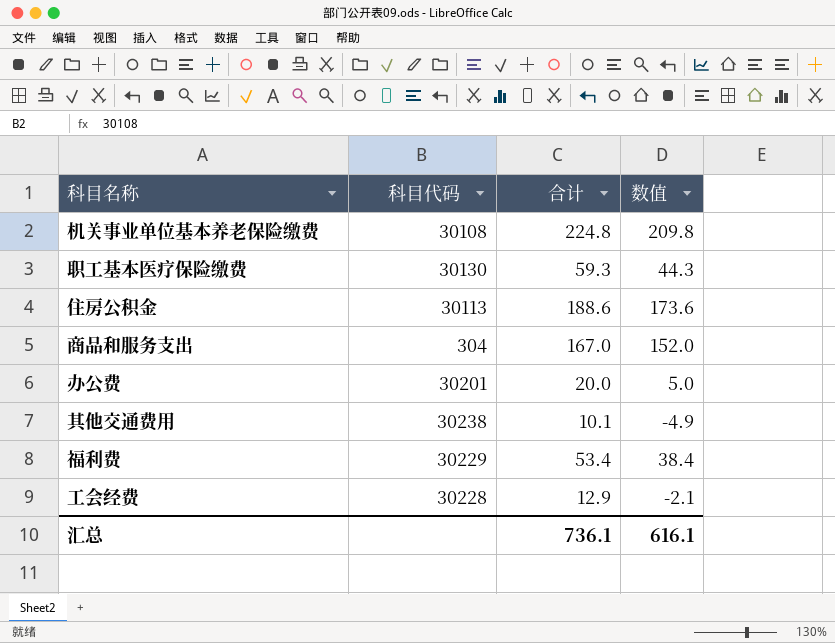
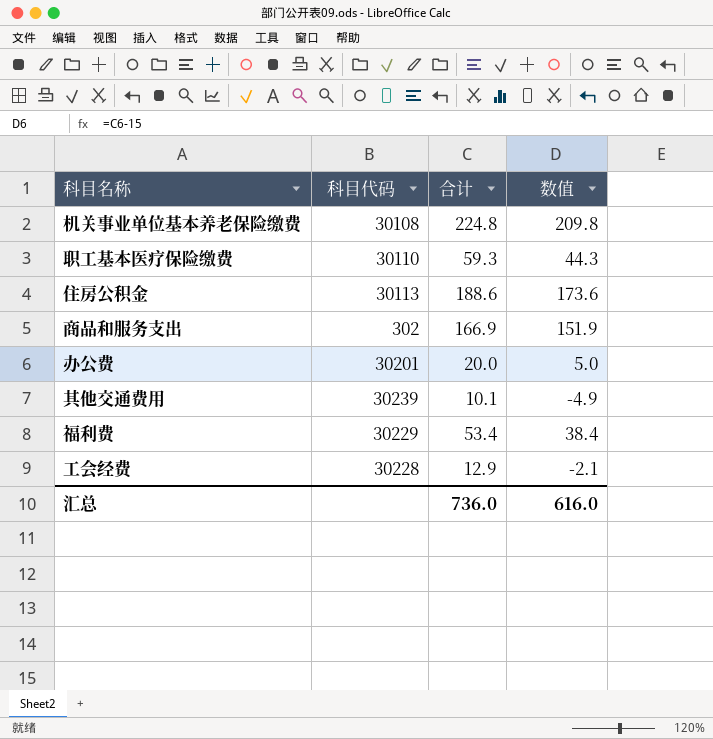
职工基本医疗保险缴费 | 科目代码: 30130 -> 30110
商品和服务支出 | 科目代码: 304 -> 302
商品和服务支出 | 合计: 167.0 -> 166.9
商品和服务支出 | 数值: 152.0 -> 151.9
其他交通费用 | 科目代码: 30238 -> 30239
汇总 | 合计: 736.1 -> 736.0
汇总 | 数值: 616.1 -> 616.0

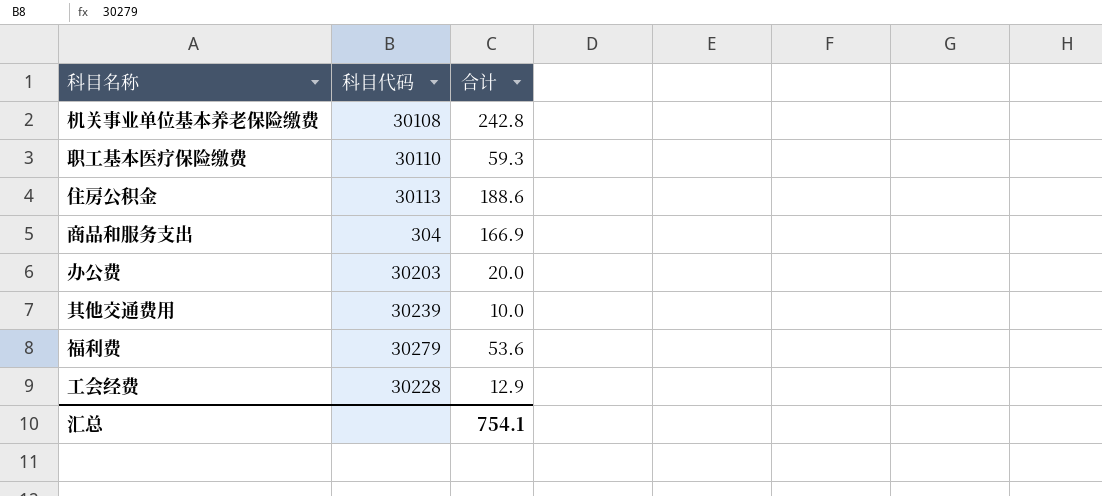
column 数值 | formula: [合计] - 15 -> none
机关事业单位基本养老保险缴费 | 合计: 224.8 -> 242.8
商品和服务支出 | 科目代码: 302 -> 304
办公费 | 科目代码: 30201 -> 30203
其他交通费用 | 合计: 10.1 -> 10.0
福利费 | 科目代码: 30229 -> 30279
福利费 | 合计: 53.4 -> 53.6
汇总 | 合计: 736.0 -> 754.1

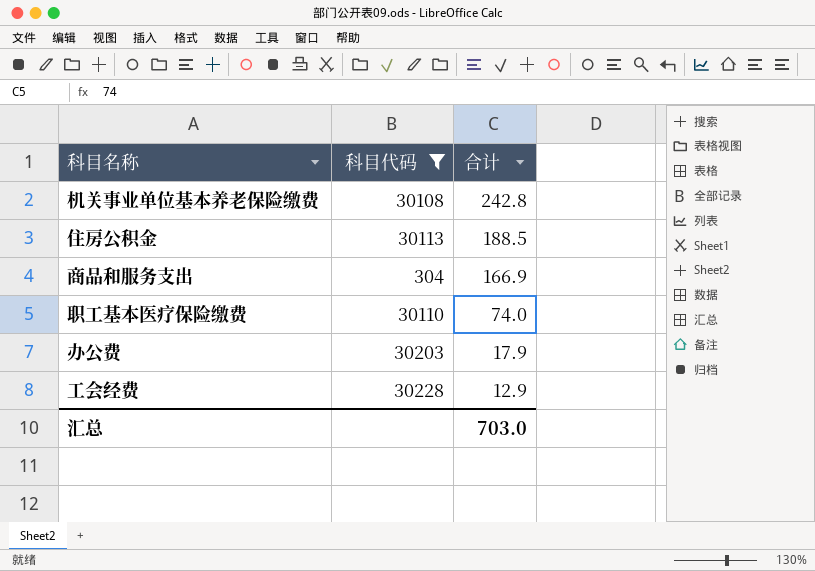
filter: none -> 科目代码 <= 30228
row order: none -> 合计 descending
住房公积金 | 合计: 188.6 -> 188.5
职工基本医疗保险缴费 | 合计: 59.3 -> 74.0
办公费 | 合计: 20.0 -> 17.9
汇总 | 合计: 754.1 -> 703.0

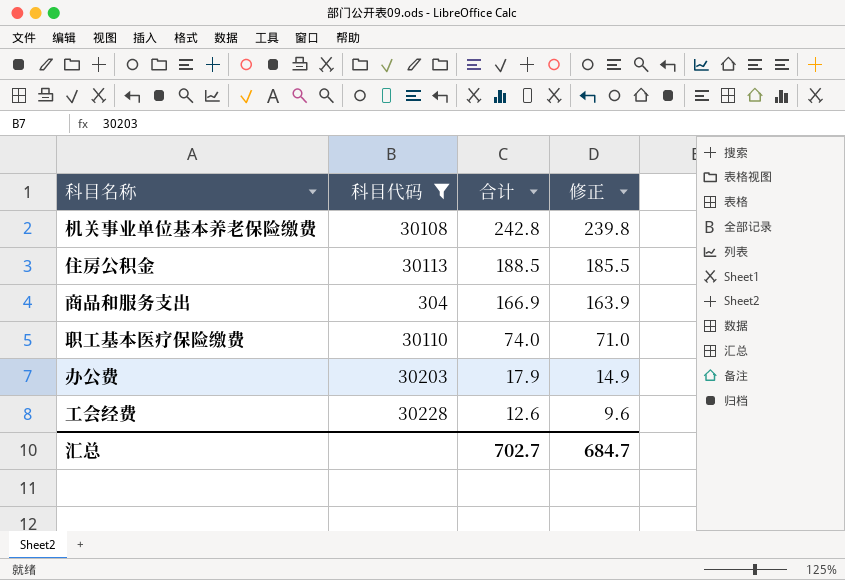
column 修正 | formula: none -> [合计] - 3
工会经费 | 合计: 12.9 -> 12.6
汇总 | 合计: 703.0 -> 702.7

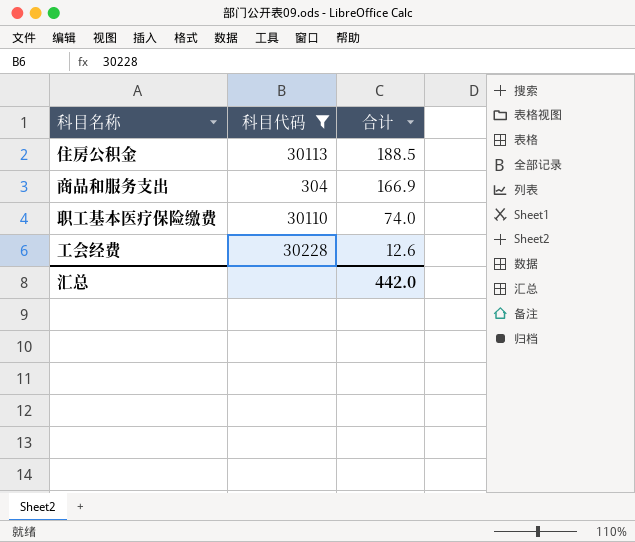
column 修正 | formula: [合计] - 3 -> none
row 机关事业单位基本养老保险缴费: 30108 | 242.8 | 239.8 -> none
row 办公费: 30203 | 17.9 | 14.9 -> none
汇总 | 合计: 702.7 -> 442.0

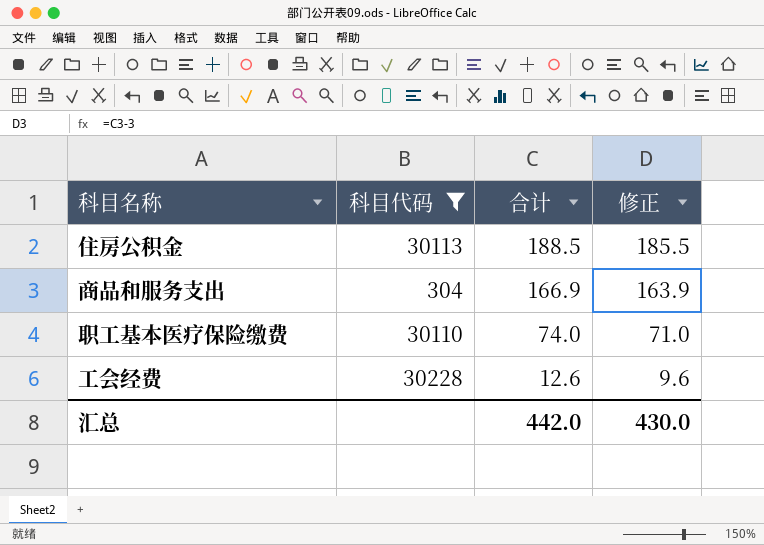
column 修正 | formula: none -> [合计] - 3

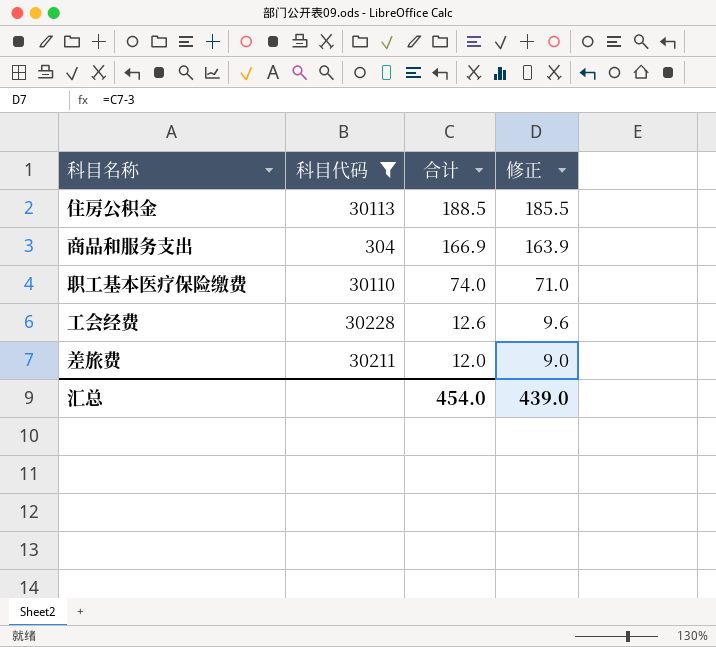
row 差旅费: none -> 30211 | 12.0 | 9.0
汇总 | 合计: 442.0 -> 454.0
汇总 | 修正: 430.0 -> 439.0

